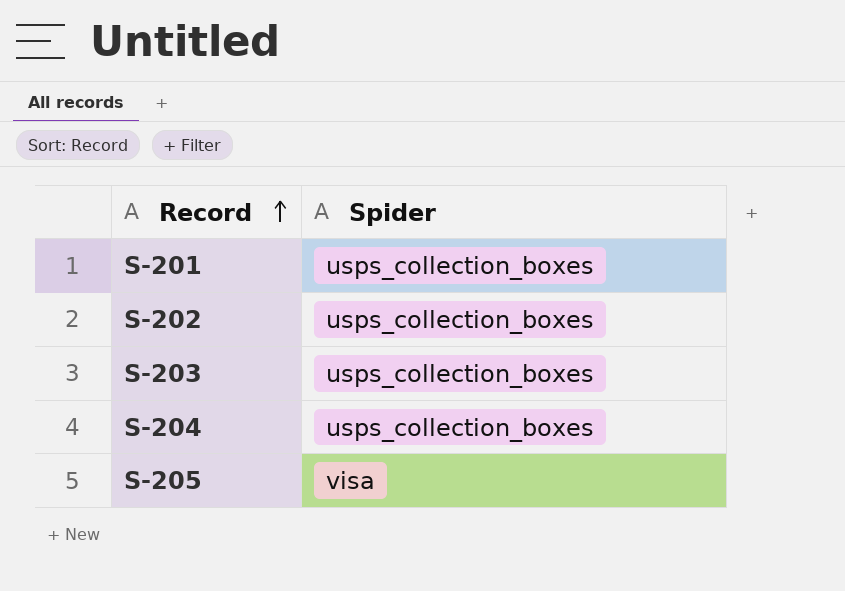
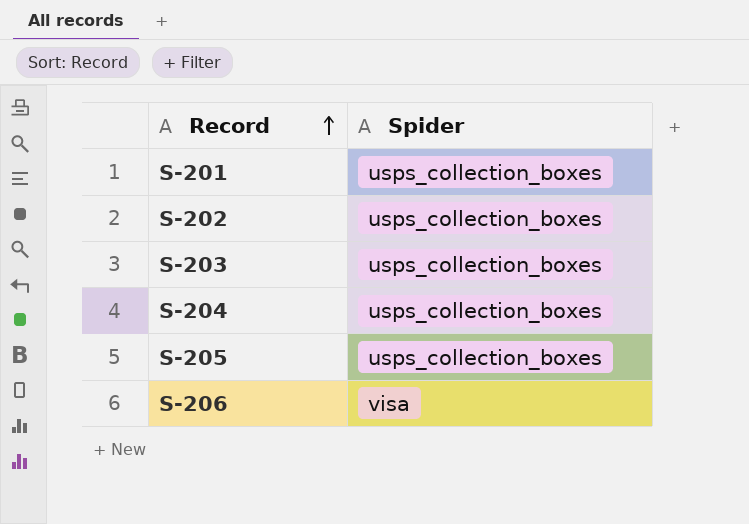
S-205 | Spider: visa -> usps_collection_boxes
row S-206: none -> visa

